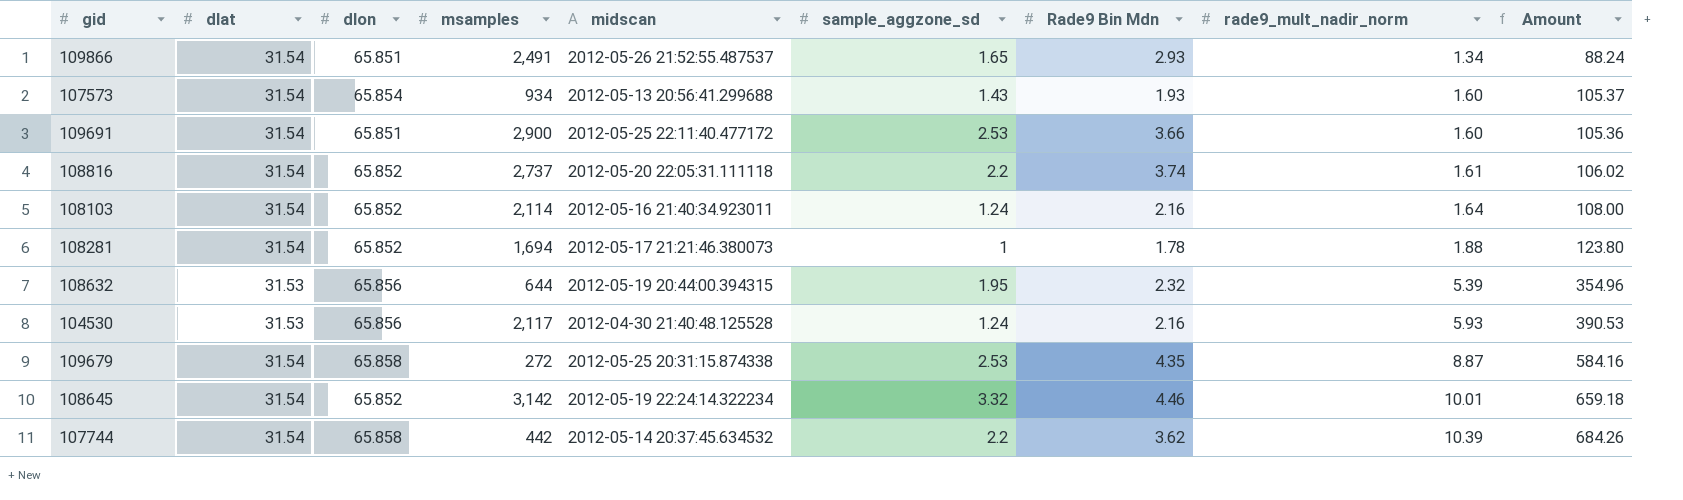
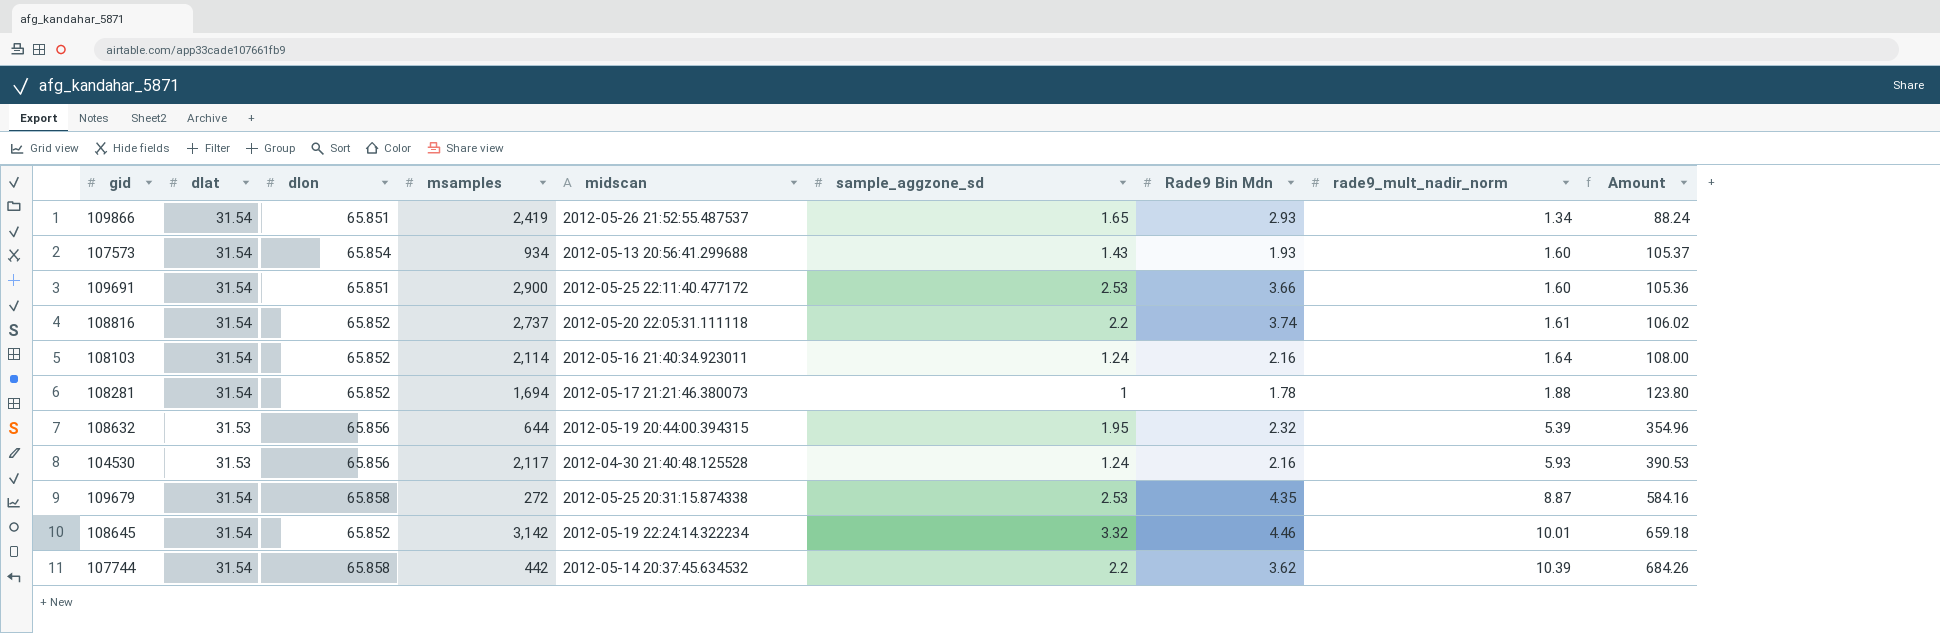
109866 | msamples: 2,491 -> 2,419

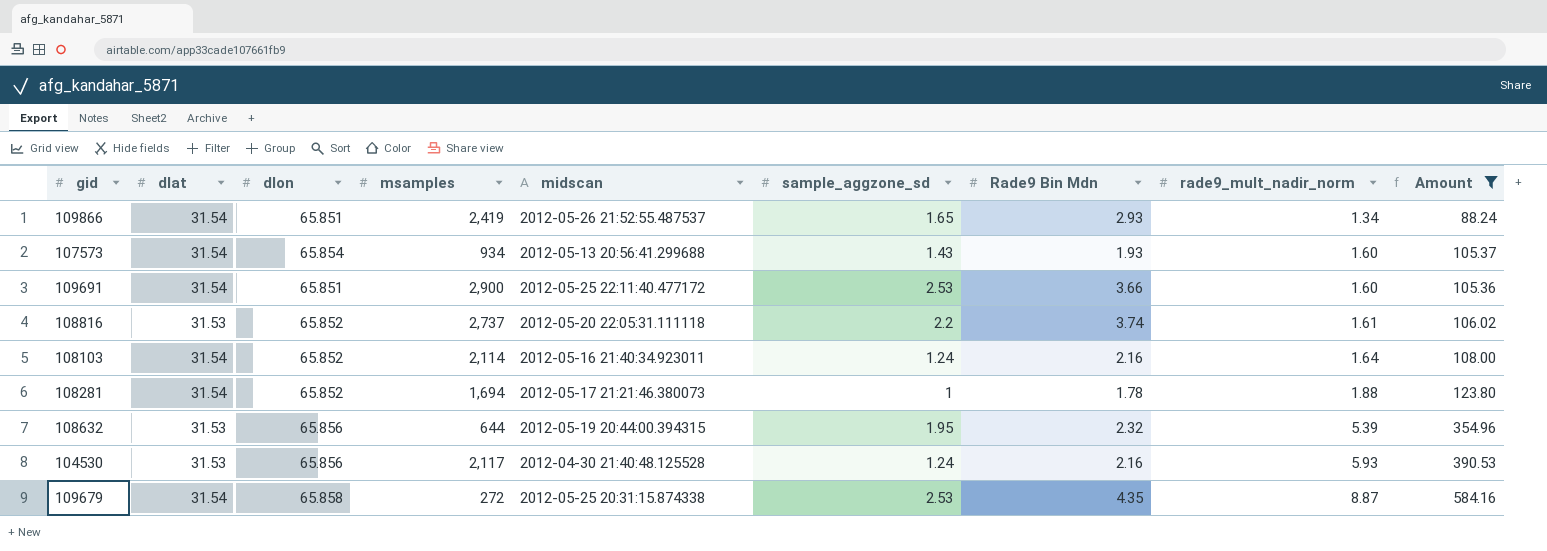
filter: none -> Amount <= 584.16
108816 | dlat: 31.54 -> 31.53

